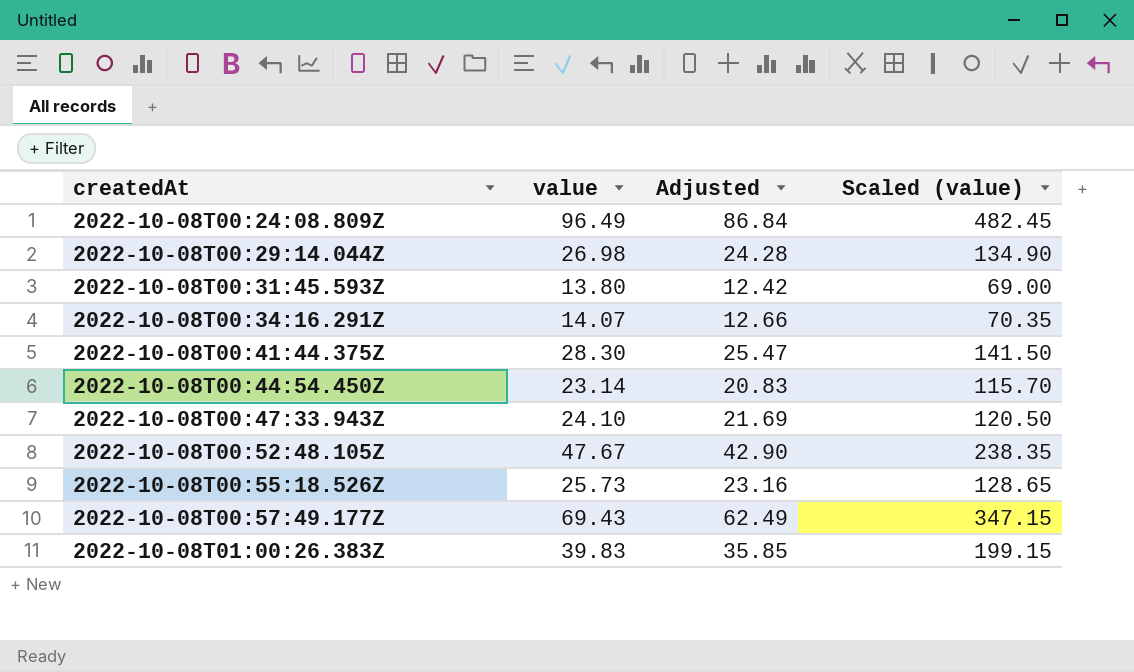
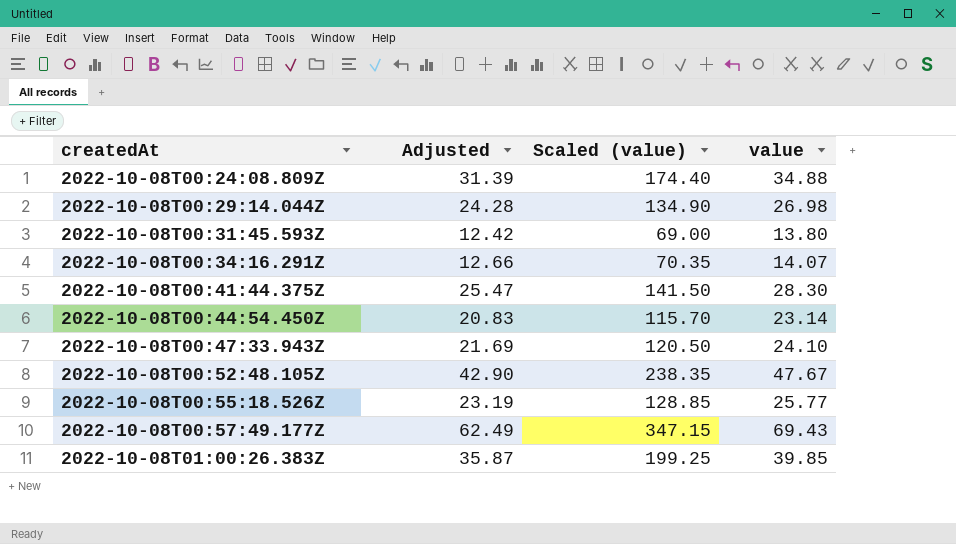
column value | position: 2 -> 4
2022-10-08T00:24:08.809Z | Adjusted: 86.84 -> 31.39
2022-10-08T00:24:08.809Z | Scaled (value): 482.45 -> 174.40
2022-10-08T00:24:08.809Z | value: 96.49 -> 34.88
2022-10-08T00:55:18.526Z | Adjusted: 23.16 -> 23.19
2022-10-08T00:55:18.526Z | Scaled (value): 128.65 -> 128.85
2022-10-08T00:55:18.526Z | value: 25.73 -> 25.77
2022-10-08T01:00:26.383Z | Adjusted: 35.85 -> 35.87
2022-10-08T01:00:26.383Z | Scaled (value): 199.15 -> 199.25
2022-10-08T01:00:26.383Z | value: 39.83 -> 39.85

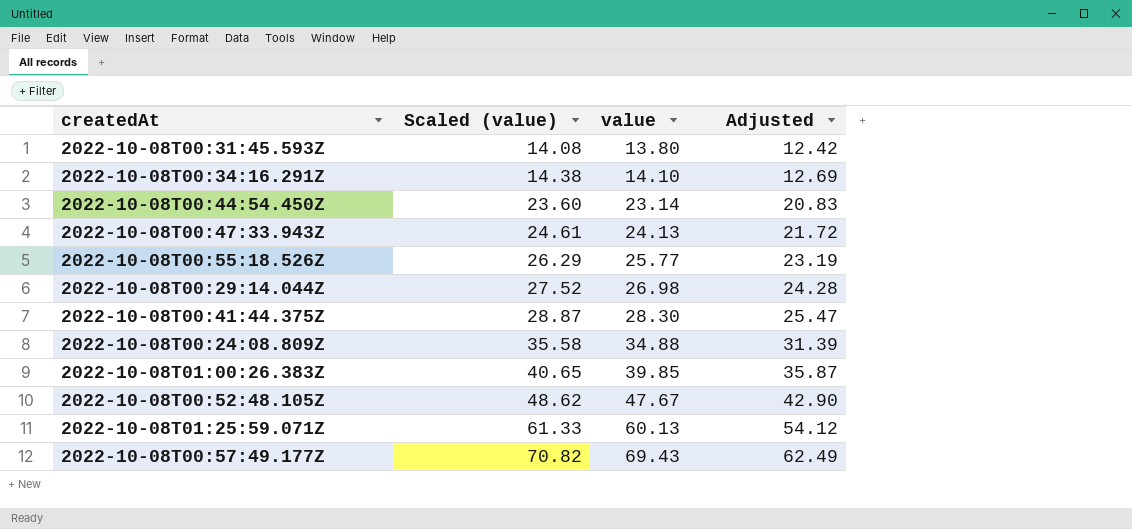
row order: createdAt ascending -> Scaled (value) ascending
column Scaled (value) | formula: [value] * 5 -> [value] * 1.02
column Adjusted | position: 2 -> 4
2022-10-08T00:34:16.291Z | value: 14.07 -> 14.10
2022-10-08T00:34:16.291Z | Adjusted: 12.66 -> 12.69
2022-10-08T00:47:33.943Z | value: 24.10 -> 24.13
2022-10-08T00:47:33.943Z | Adjusted: 21.69 -> 21.72
row 2022-10-08T01:25:59.071Z: none -> 61.33 | 60.13 | 54.12

